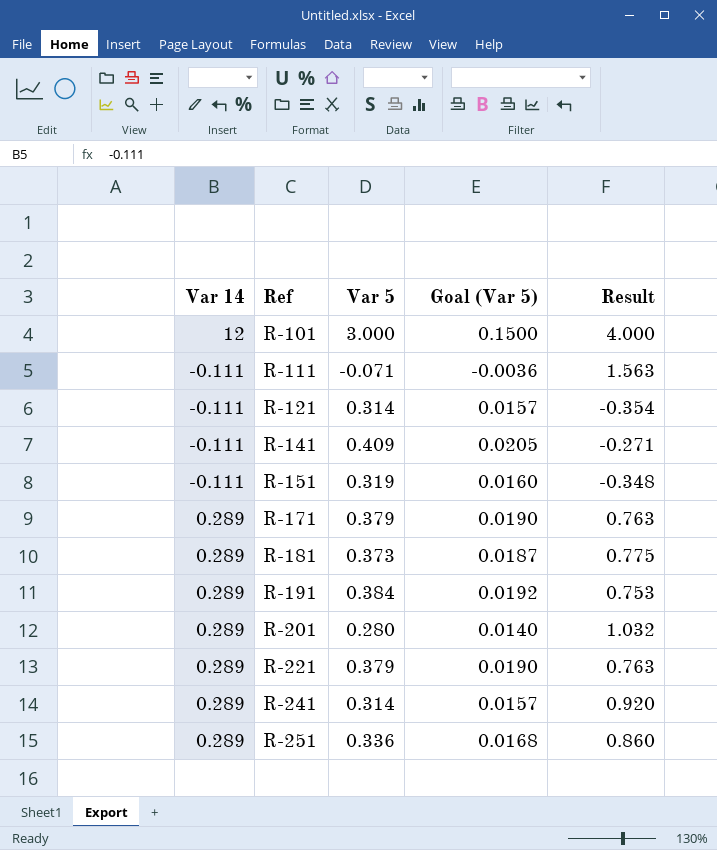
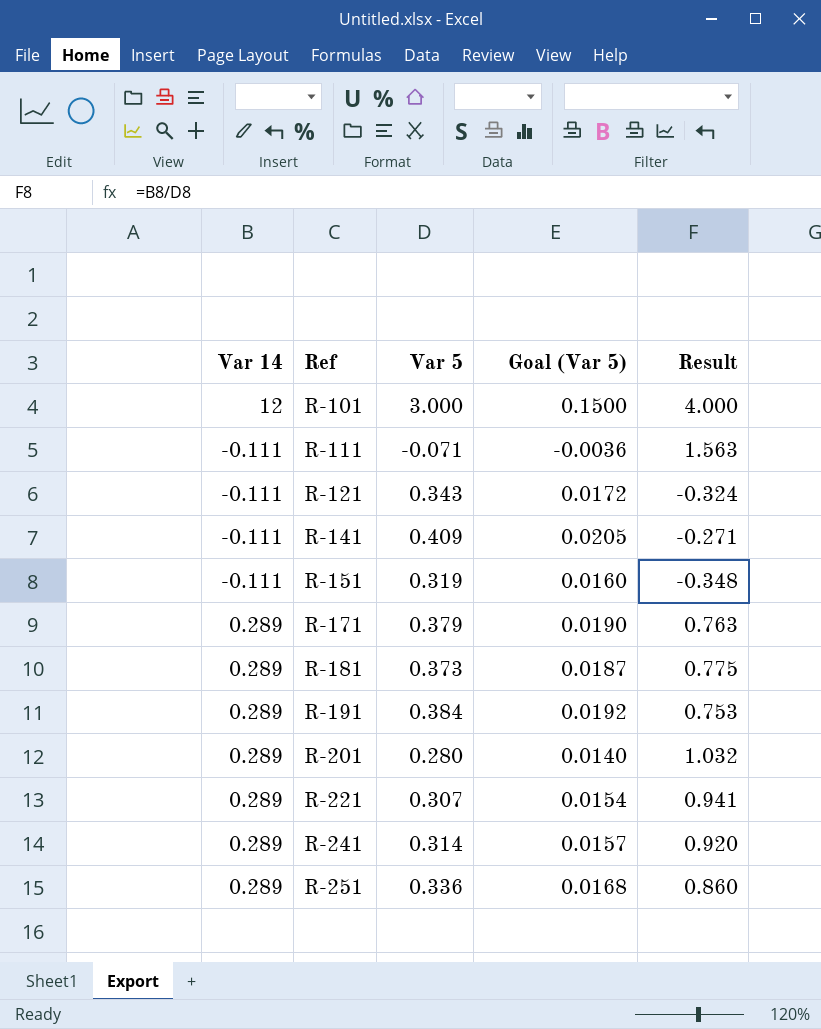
R-121 | Var 5: 0.314 -> 0.343
R-121 | Goal (Var 5): 0.0157 -> 0.0172
R-121 | Result: -0.354 -> -0.324
R-221 | Var 5: 0.379 -> 0.307
R-221 | Goal (Var 5): 0.0190 -> 0.0154
R-221 | Result: 0.763 -> 0.941

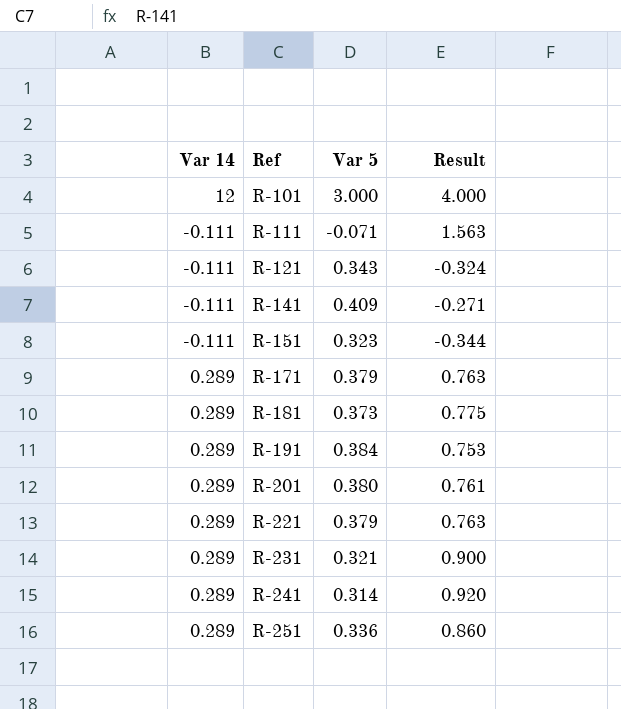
column Goal (Var 5) | formula: [Var 5] * 0.05 -> none
R-151 | Var 5: 0.319 -> 0.323
R-151 | Result: -0.348 -> -0.344
R-201 | Var 5: 0.280 -> 0.380
R-201 | Result: 1.032 -> 0.761
R-221 | Var 5: 0.307 -> 0.379
R-221 | Result: 0.941 -> 0.763
row R-231: none -> 0.289 | 0.321 | 0.900

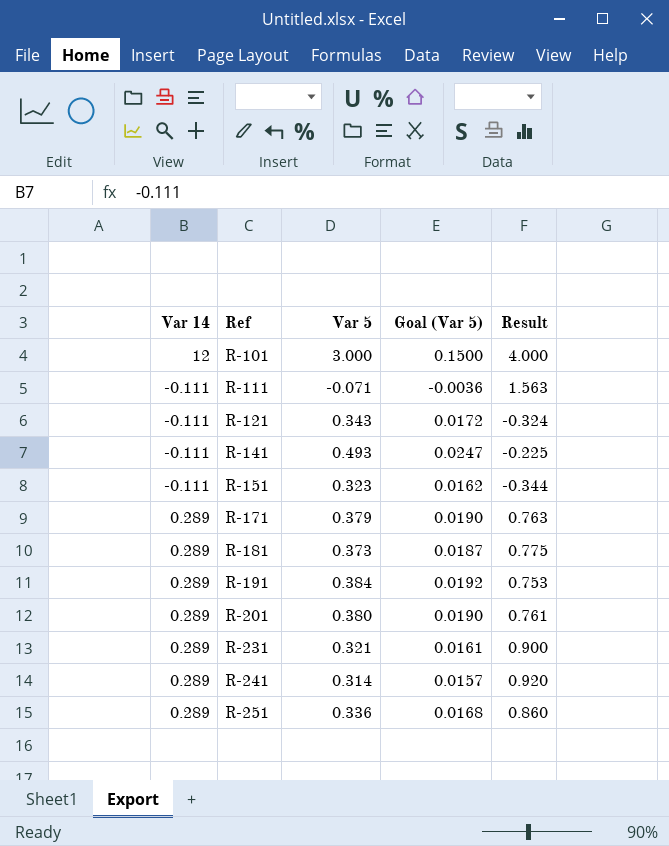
column Goal (Var 5) | formula: none -> [Var 5] * 0.05
row R-221: 0.289 | 0.379 | 0.763 -> none
R-141 | Var 5: 0.409 -> 0.493
R-141 | Result: -0.271 -> -0.225

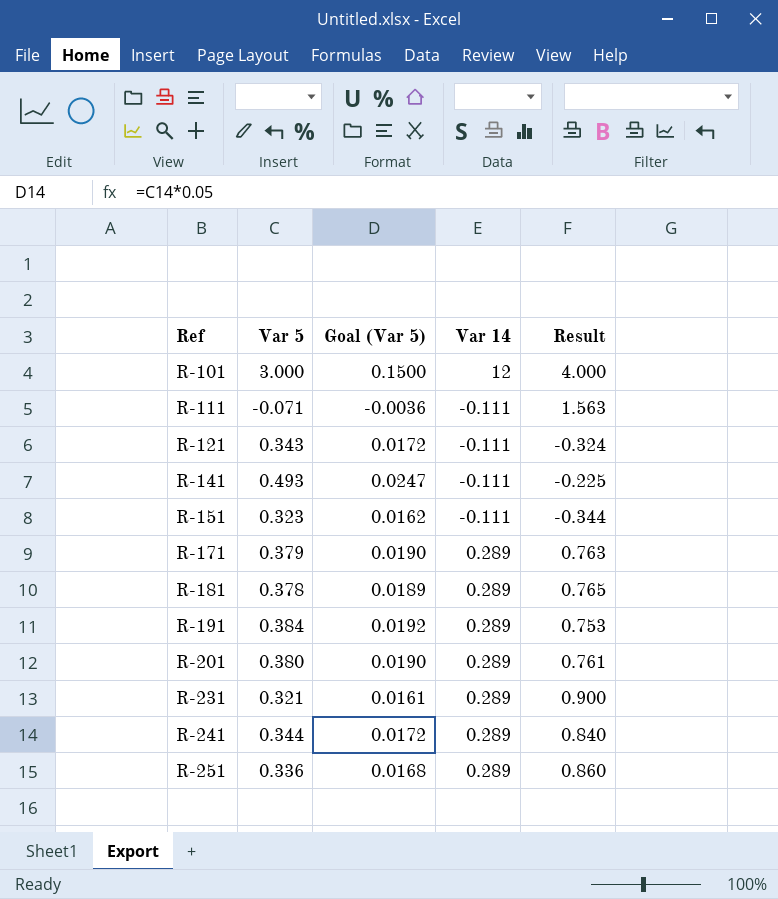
column Var 14 | position: 1 -> 4
R-181 | Var 5: 0.373 -> 0.378
R-181 | Goal (Var 5): 0.0187 -> 0.0189
R-181 | Result: 0.775 -> 0.765
R-241 | Var 5: 0.314 -> 0.344
R-241 | Goal (Var 5): 0.0157 -> 0.0172
R-241 | Result: 0.920 -> 0.840

